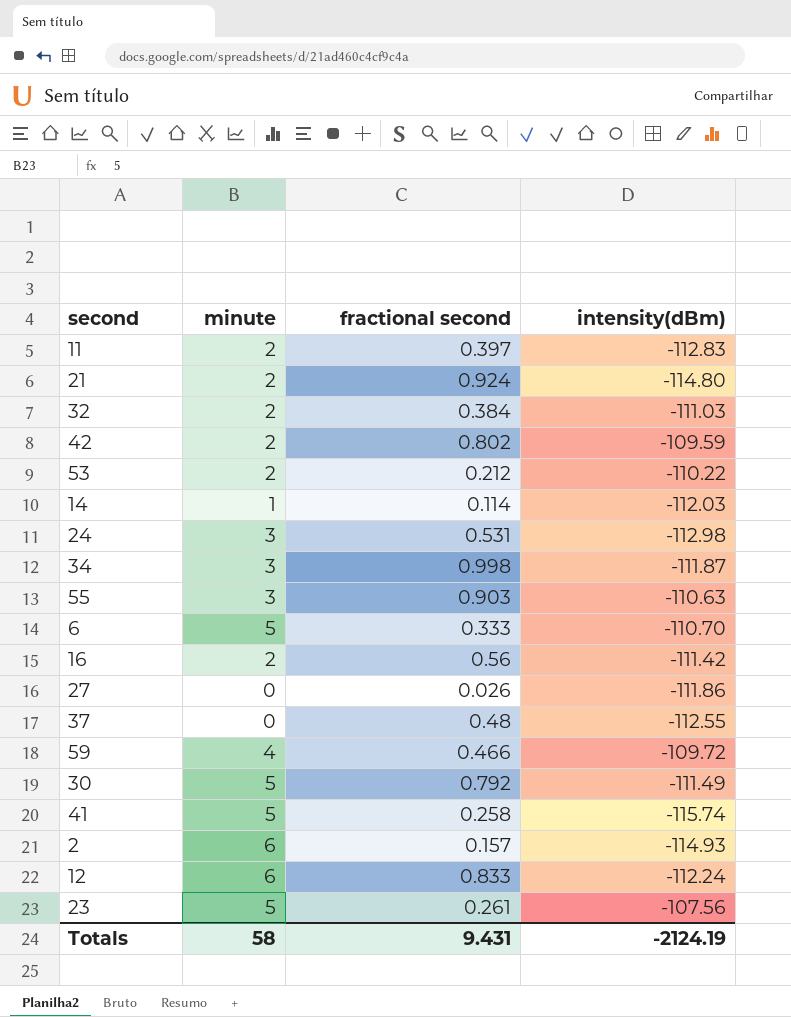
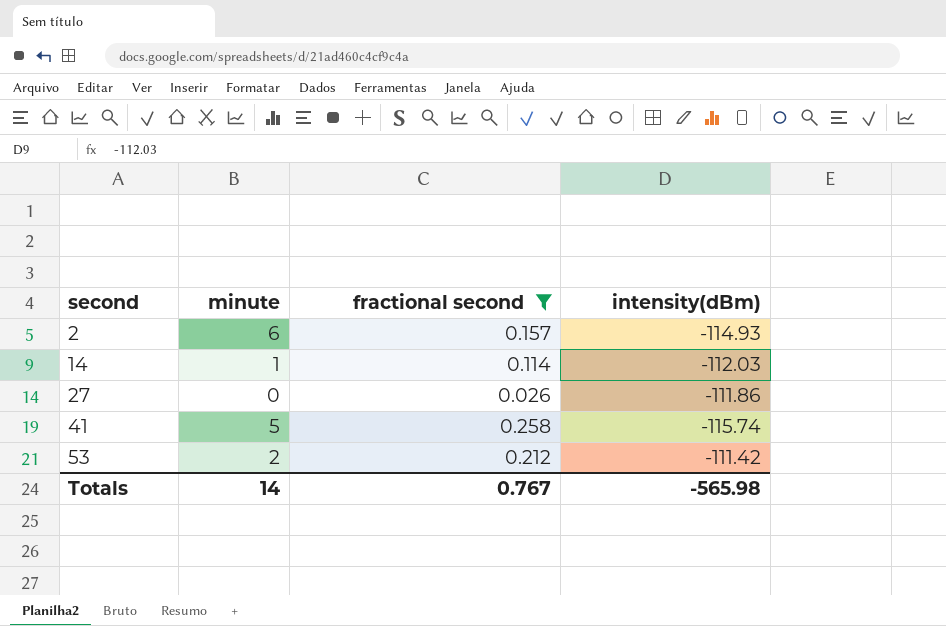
filter: none -> fractional second <= 0.258
row order: none -> second ascending
53 | intensity(dBm): -110.22 -> -111.42
Totals | minute: 58 -> 14
Totals | fractional second: 9.431 -> 0.767
Totals | intensity(dBm): -2124.19 -> -565.98

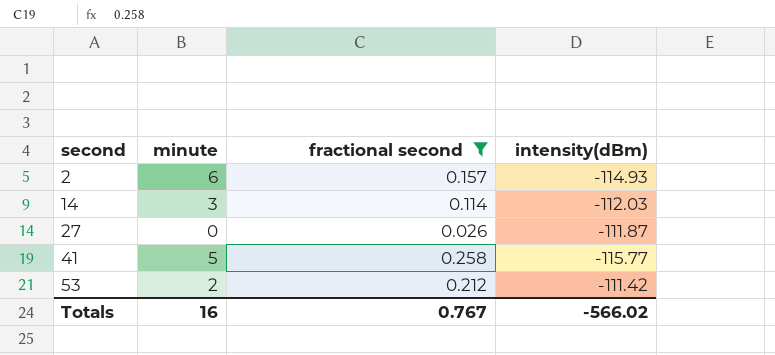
14 | minute: 1 -> 3
27 | intensity(dBm): -111.86 -> -111.87
41 | intensity(dBm): -115.74 -> -115.77
Totals | minute: 14 -> 16
Totals | intensity(dBm): -565.98 -> -566.02

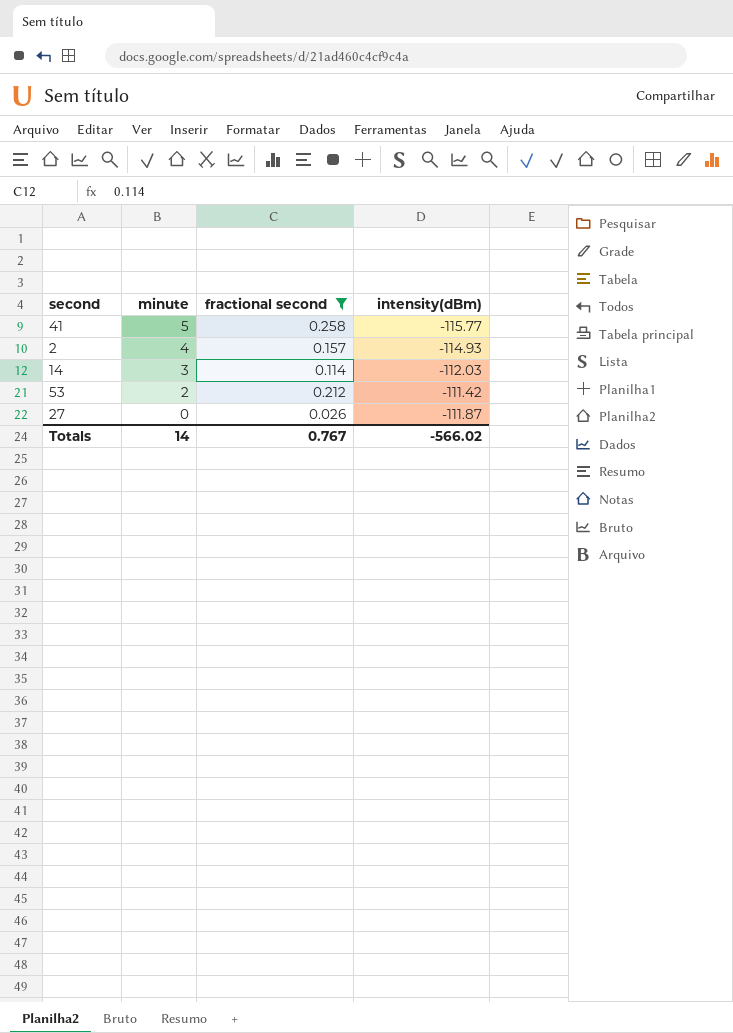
row order: second ascending -> minute descending
2 | minute: 6 -> 4
Totals | minute: 16 -> 14

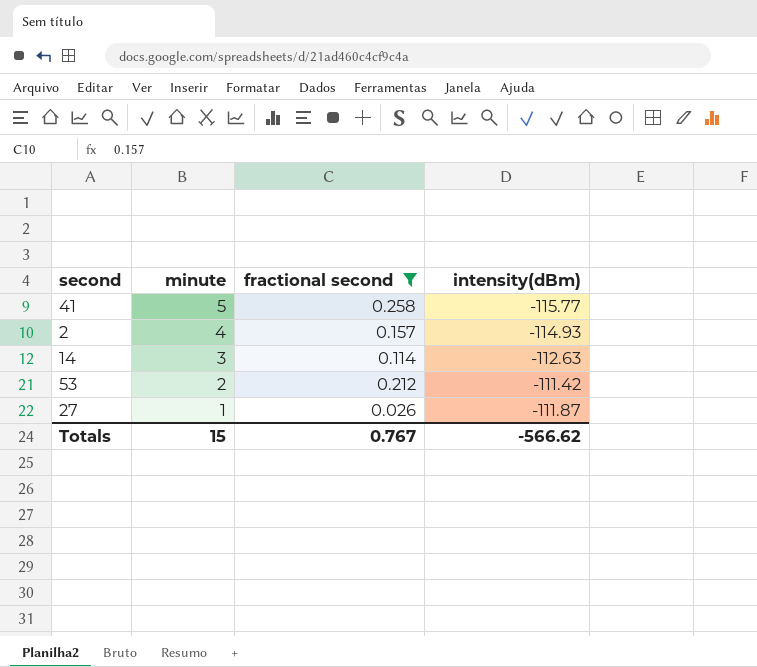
14 | intensity(dBm): -112.03 -> -112.63
27 | minute: 0 -> 1
Totals | minute: 14 -> 15
Totals | intensity(dBm): -566.02 -> -566.62

